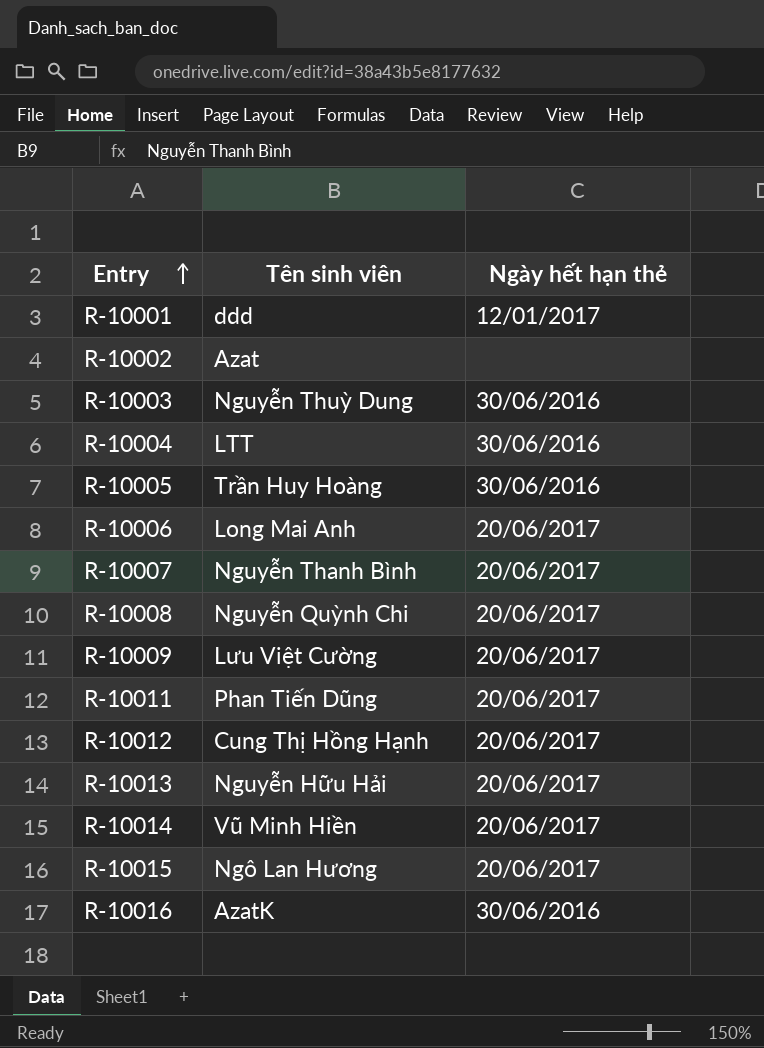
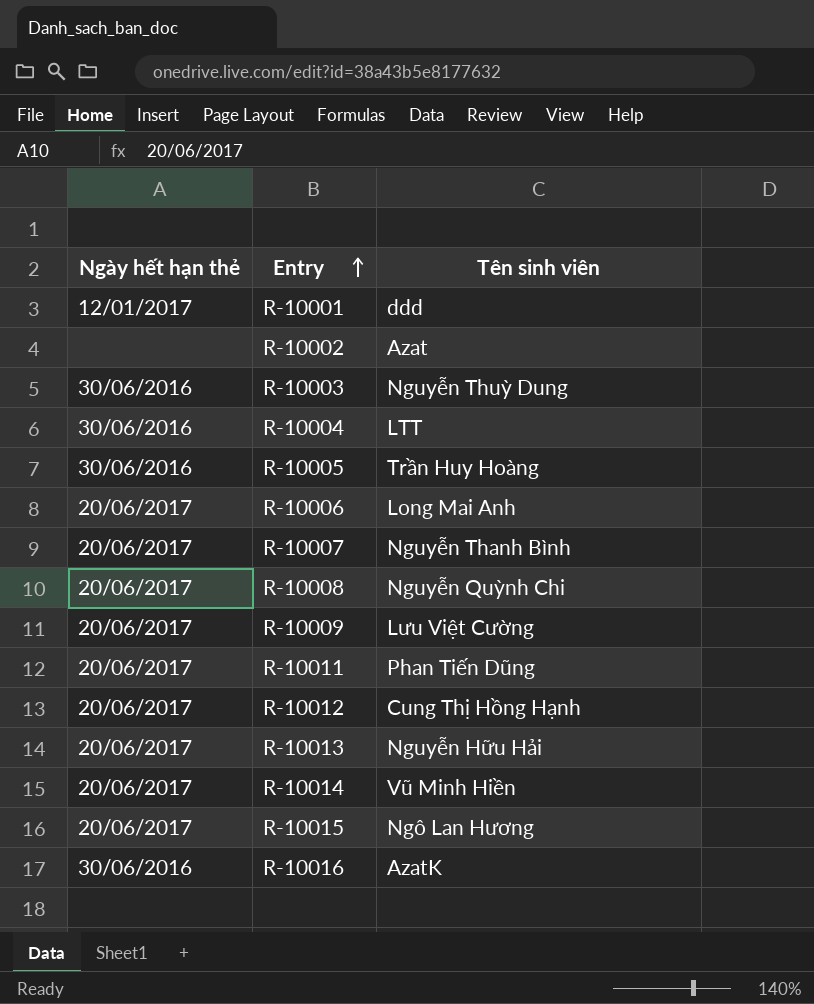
column Ngày hết hạn thẻ | position: 3 -> 1

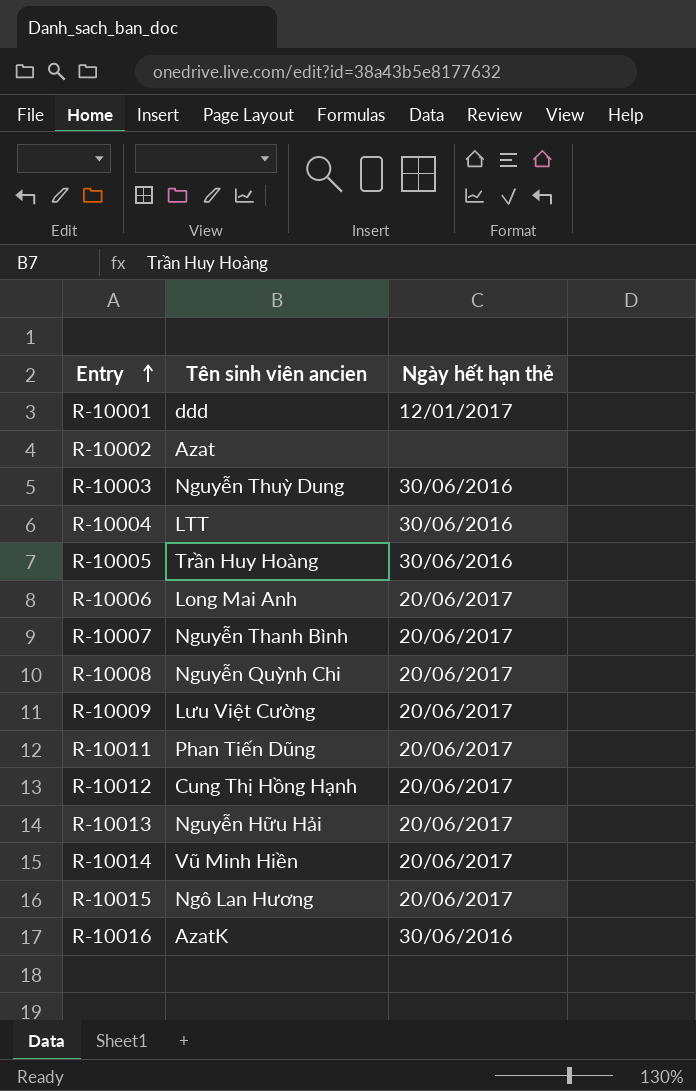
column name: Tên sinh viên -> Tên sinh viên ancien
column Ngày hết hạn thẻ | position: 1 -> 3

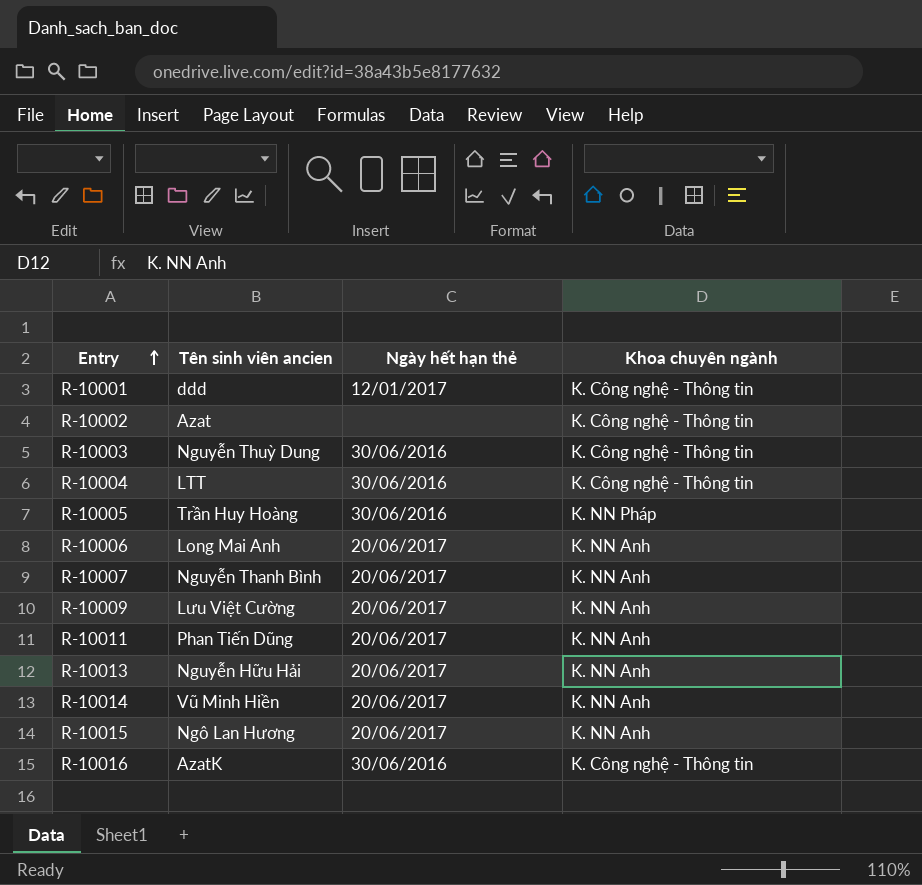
column Khoa chuyên ngành | position: none -> 4
row R-10008: Nguyễn Quỳnh Chi | 20/06/2017 -> none
row R-10012: Cung Thị Hồng Hạnh | 20/06/2017 -> none

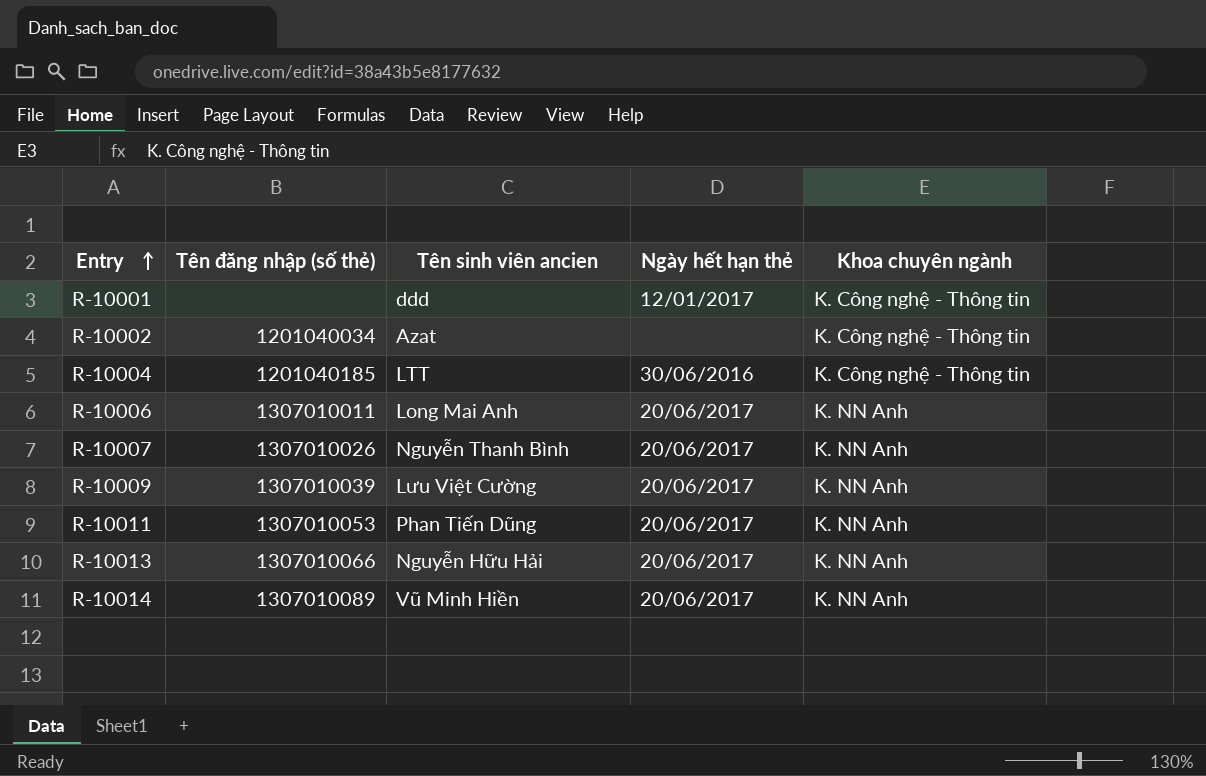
column Tên đăng nhập (số thẻ) | position: none -> 2
row R-10003: Nguyễn Thuỳ Dung | 30/06/2016 | K. Công nghệ - Thông tin -> none
row R-10005: Trần Huy Hoàng | 30/06/2016 | K. NN Pháp -> none
row R-10015: Ngô Lan Hương | 20/06/2017 | K. NN Anh -> none
row R-10016: AzatK | 30/06/2016 | K. Công nghệ - Thông tin -> none

